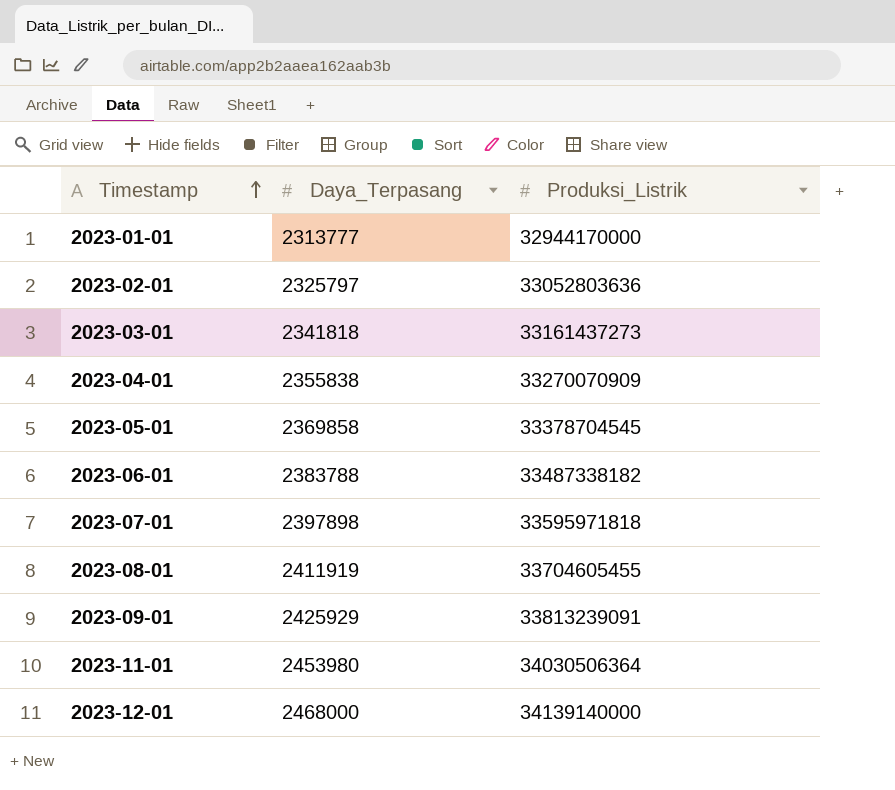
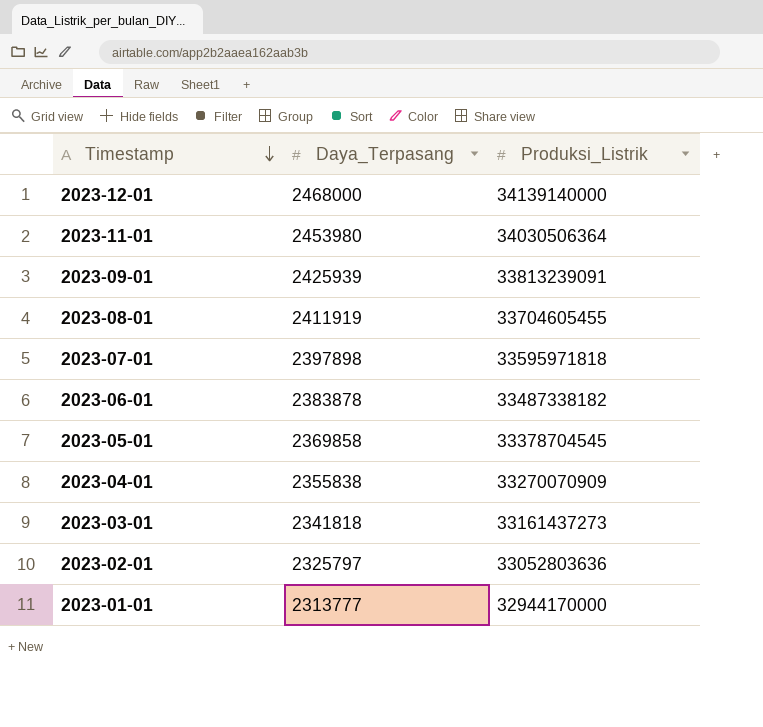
row order: Timestamp ascending -> Timestamp descending
2023-09-01 | Daya_Terpasang: 2425929 -> 2425939
2023-06-01 | Daya_Terpasang: 2383788 -> 2383878

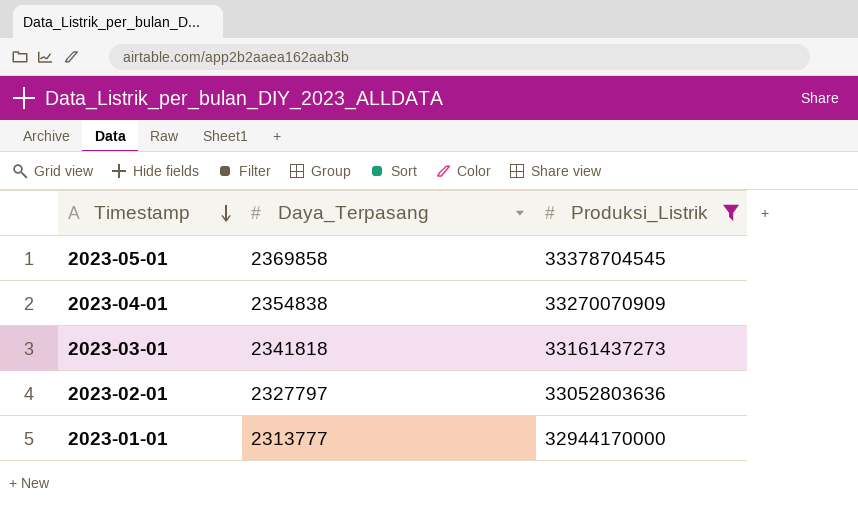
filter: none -> Produksi_Listrik <= 33378704545
2023-04-01 | Daya_Terpasang: 2355838 -> 2354838
2023-02-01 | Daya_Terpasang: 2325797 -> 2327797

